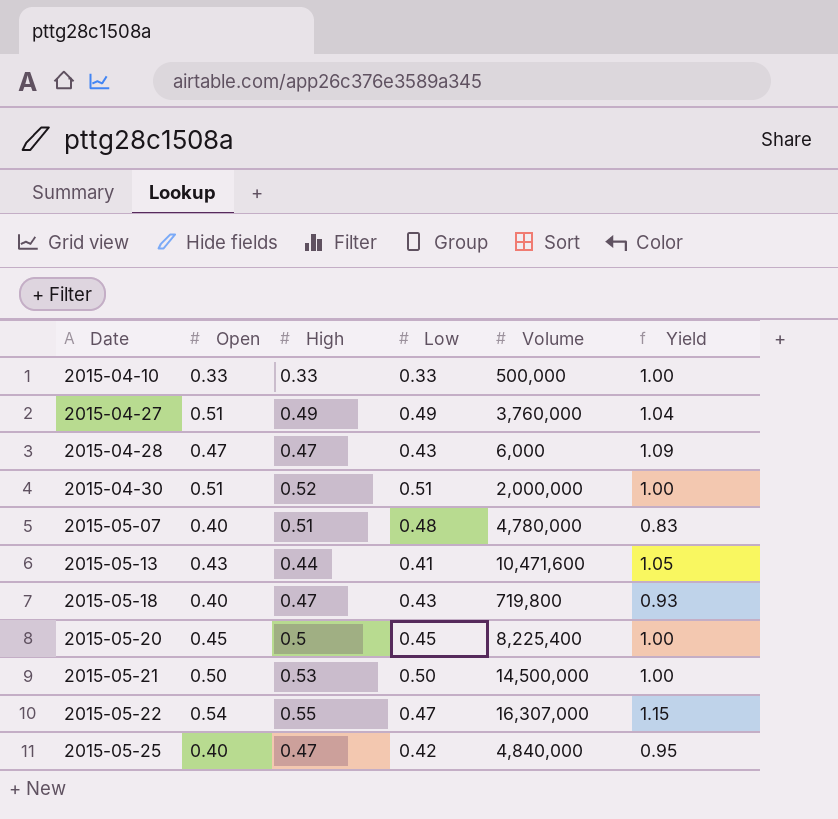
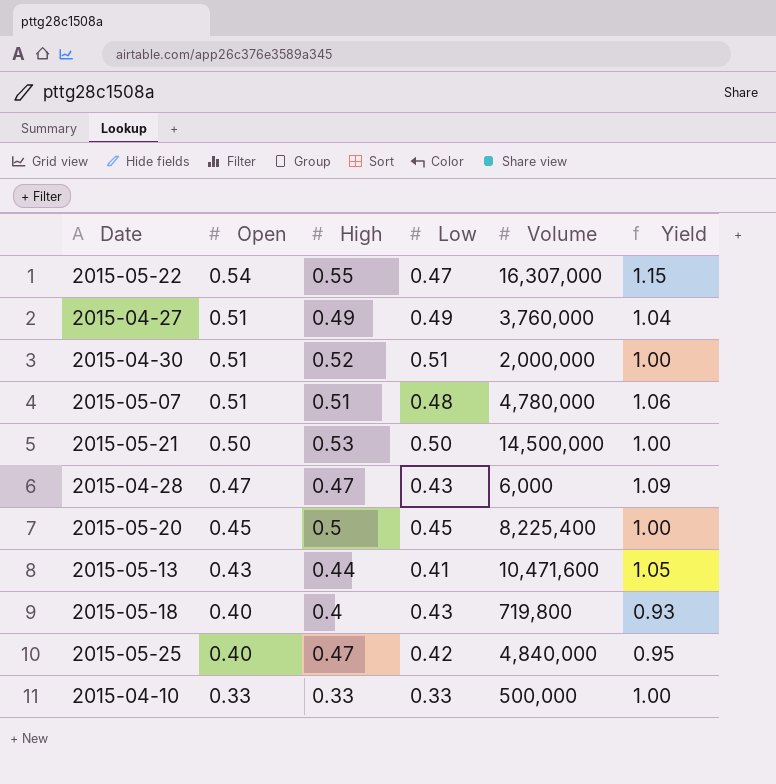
row order: Date ascending -> Open descending
2015-05-07 | Open: 0.40 -> 0.51
2015-05-07 | Yield: 0.83 -> 1.06
2015-05-18 | High: 0.47 -> 0.4

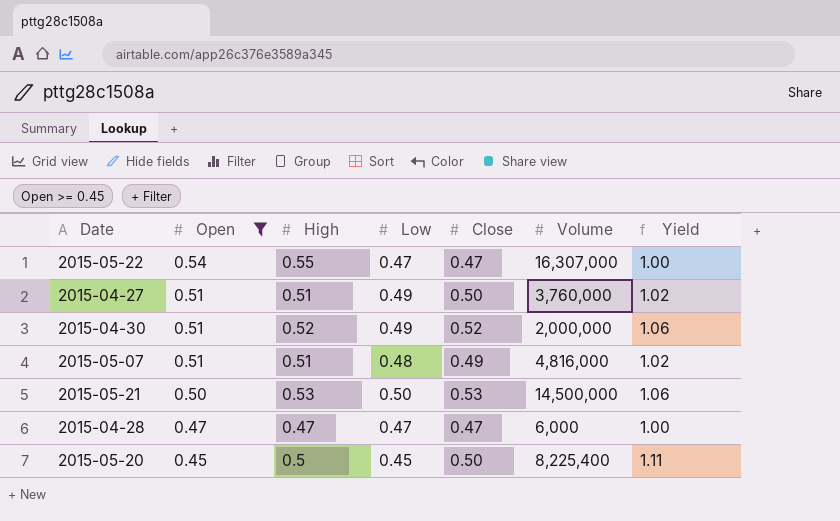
filter: none -> Open >= 0.45
column Close | position: none -> 5
column Yield | formula: [Open] / [Low] -> [Close] / [Low]
2015-04-27 | High: 0.49 -> 0.51
2015-04-30 | Low: 0.51 -> 0.49
2015-05-07 | Volume: 4,780,000 -> 4,816,000
2015-04-28 | Low: 0.43 -> 0.47

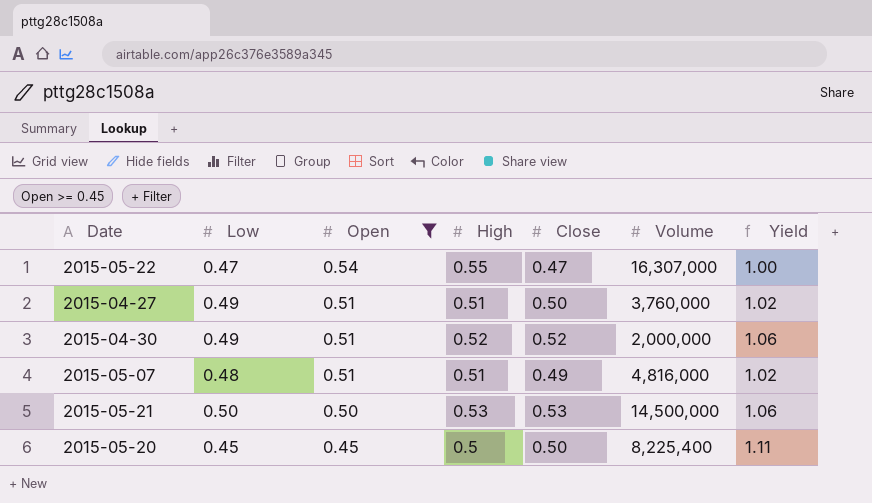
column Low | position: 4 -> 2
row 2015-04-28: 0.47 | 0.47 | 0.47 | 0.47 | 6,000 | 1.00 -> none

